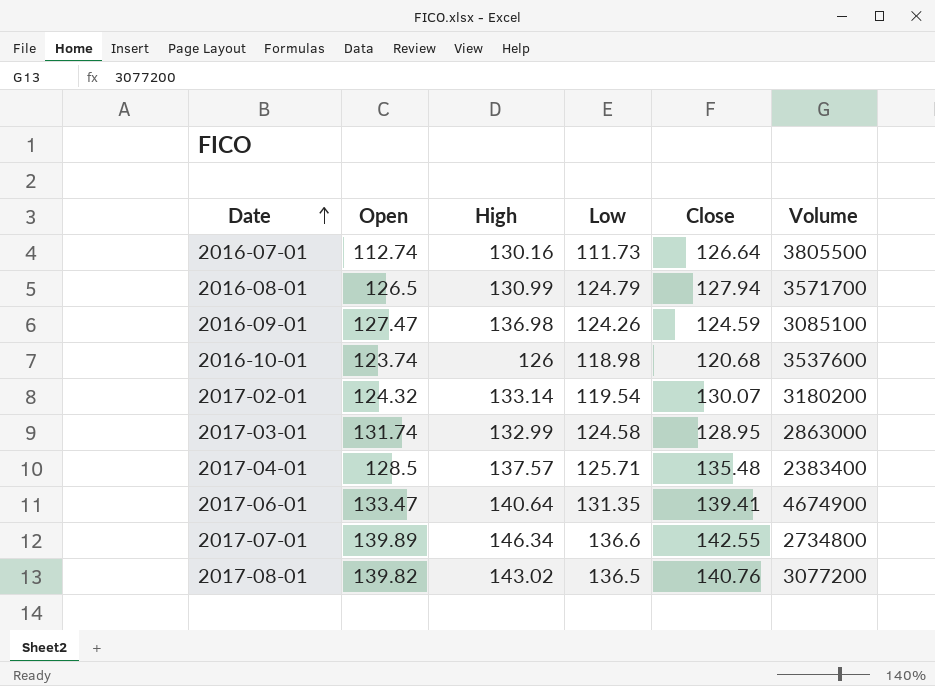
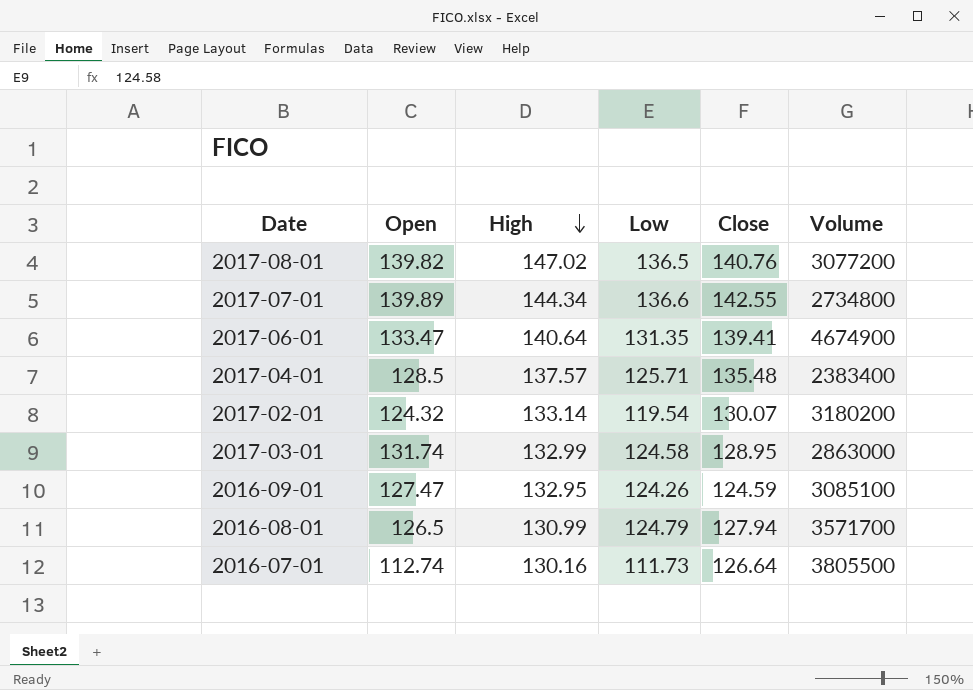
row order: Date ascending -> High descending
row 2016-10-01: 123.74 | 126 | 118.98 | 120.68 | 3537600 -> none
2017-08-01 | High: 143.02 -> 147.02
2017-07-01 | High: 146.34 -> 144.34
2016-09-01 | High: 136.98 -> 132.95

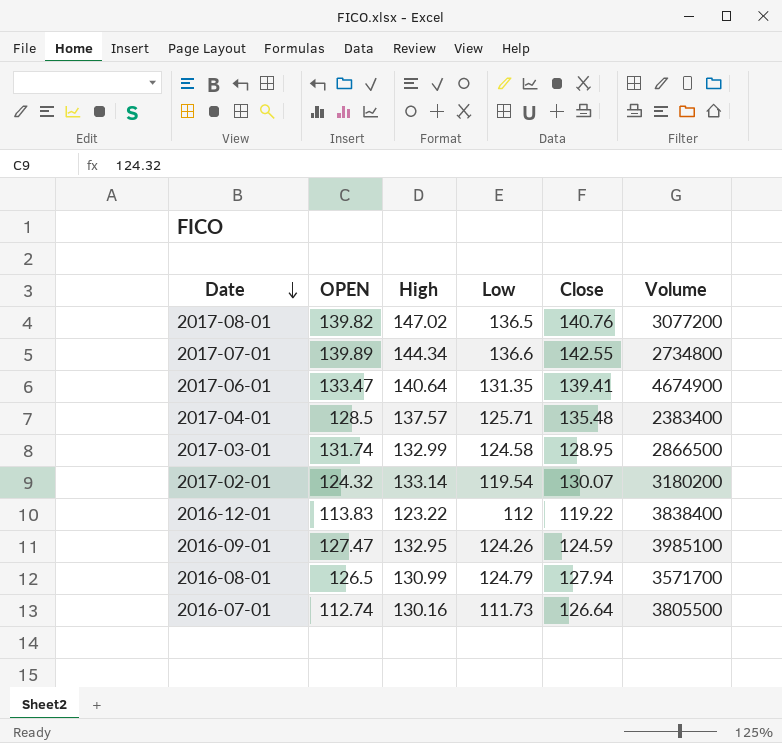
row order: High descending -> Date descending
column name: Open -> OPEN
2017-03-01 | Volume: 2863000 -> 2866500
row 2016-12-01: none -> 113.83 | 123.22 | 112 | 119.22 | 3838400
2016-09-01 | Volume: 3085100 -> 3985100

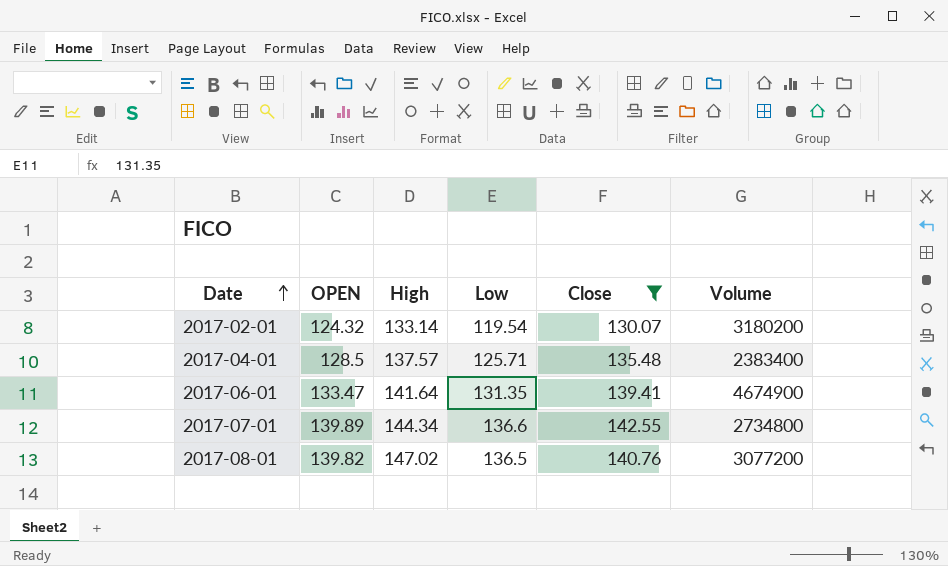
filter: none -> Close >= 130.07
row order: Date descending -> Date ascending
2017-06-01 | High: 140.64 -> 141.64

